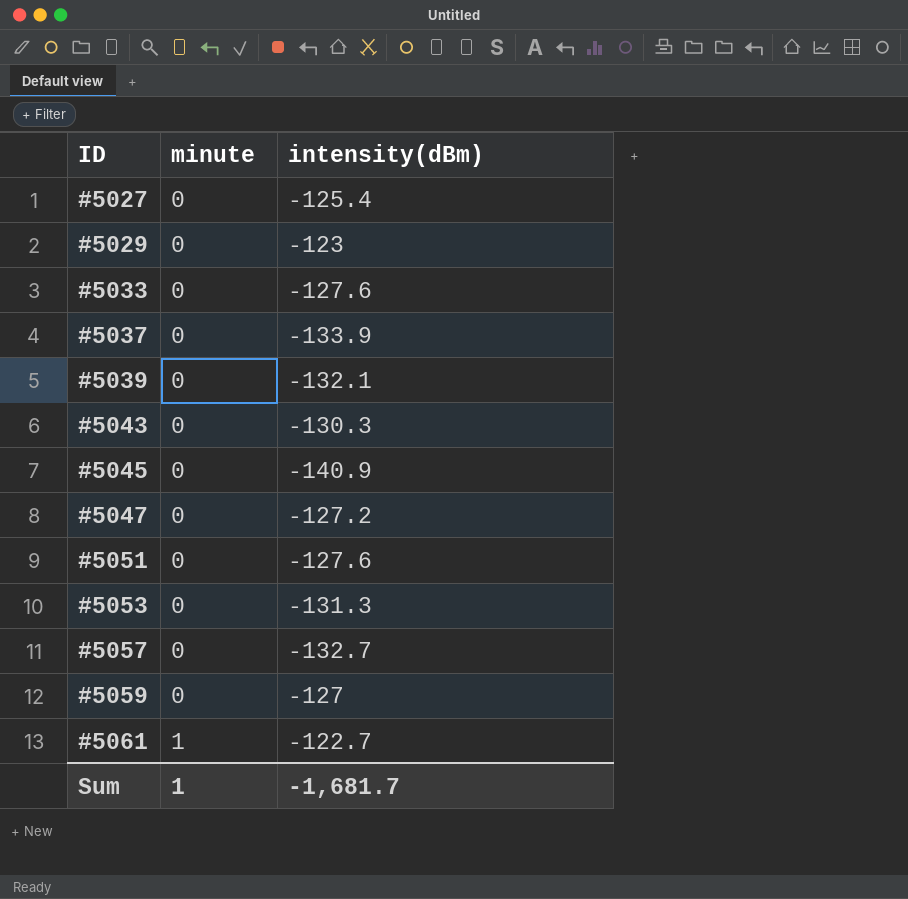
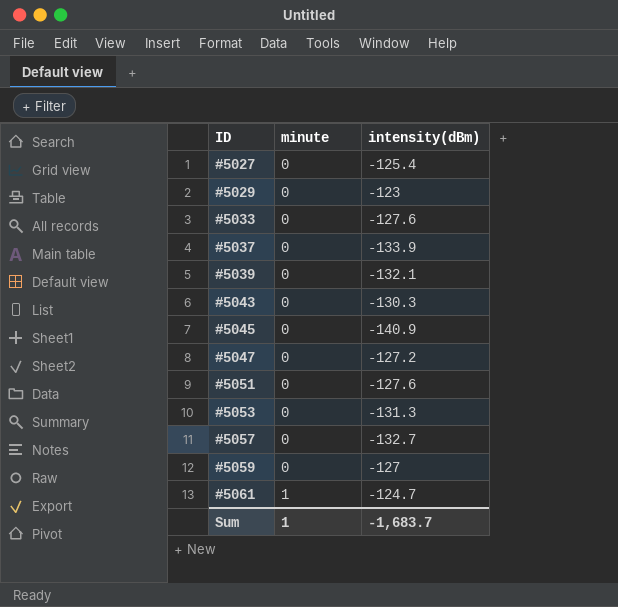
#5061 | intensity(dBm): -122.7 -> -124.7
Sum | intensity(dBm): -1,681.7 -> -1,683.7

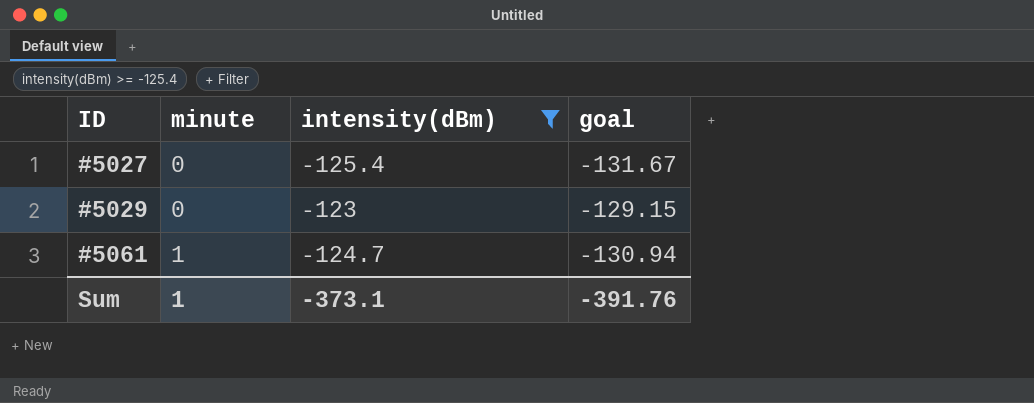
filter: none -> intensity(dBm) >= -125.4
column goal | formula: none -> [intensity(dBm)] * 1.05
Sum | intensity(dBm): -1,683.7 -> -373.1

